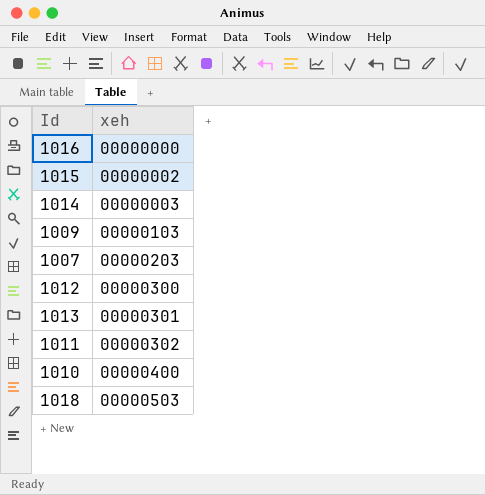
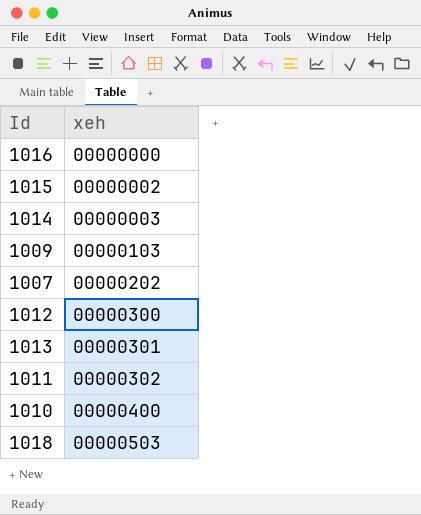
1007 | xeh: 00000203 -> 00000202

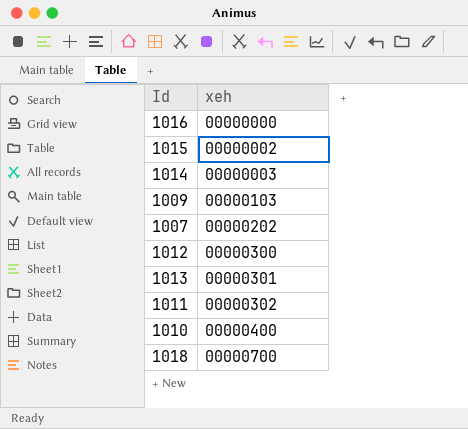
1018 | xeh: 00000503 -> 00000700

